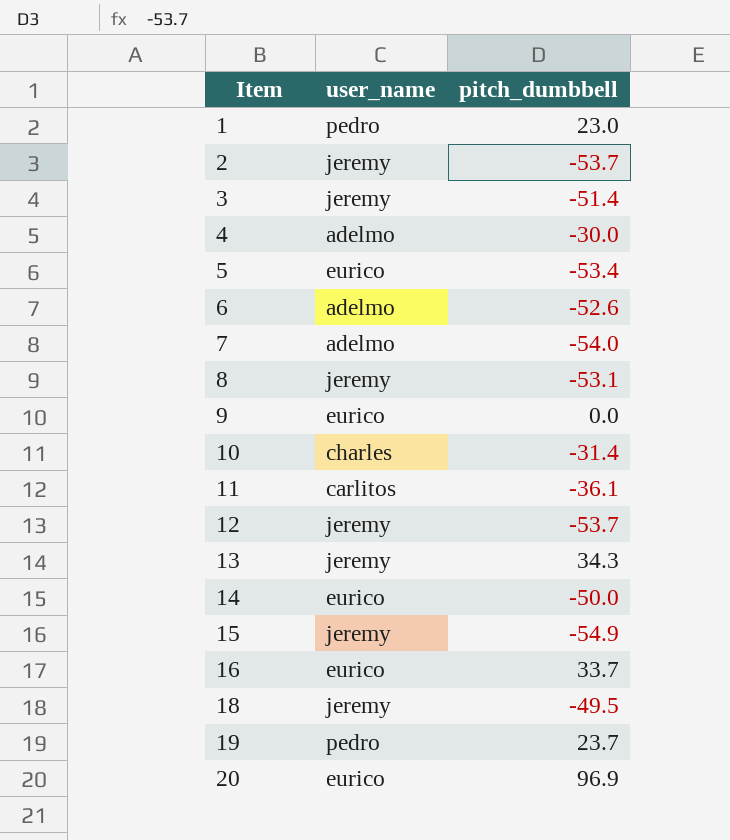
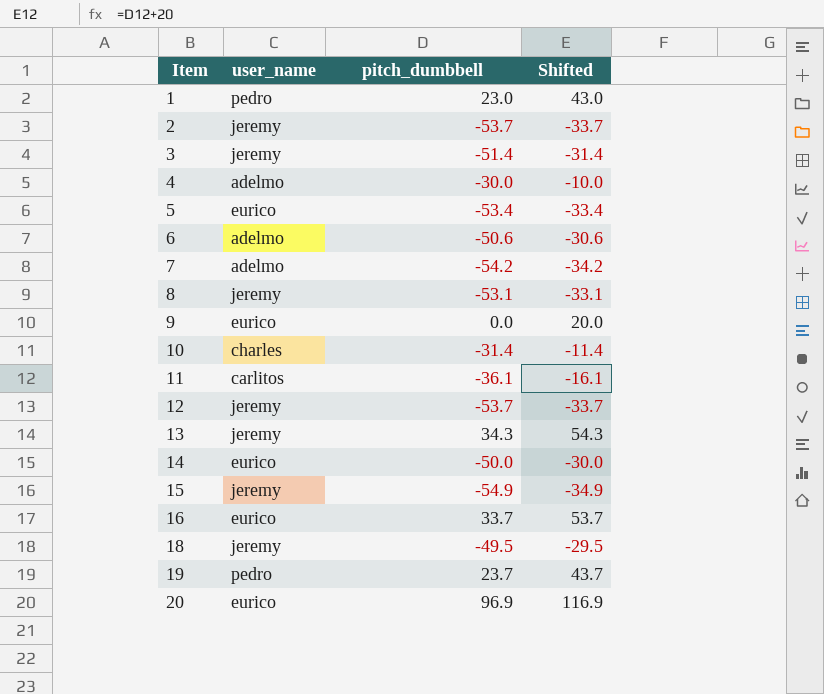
column Shifted | formula: none -> [pitch_dumbbell] + 20
6 | pitch_dumbbell: -52.6 -> -50.6
7 | pitch_dumbbell: -54.0 -> -54.2

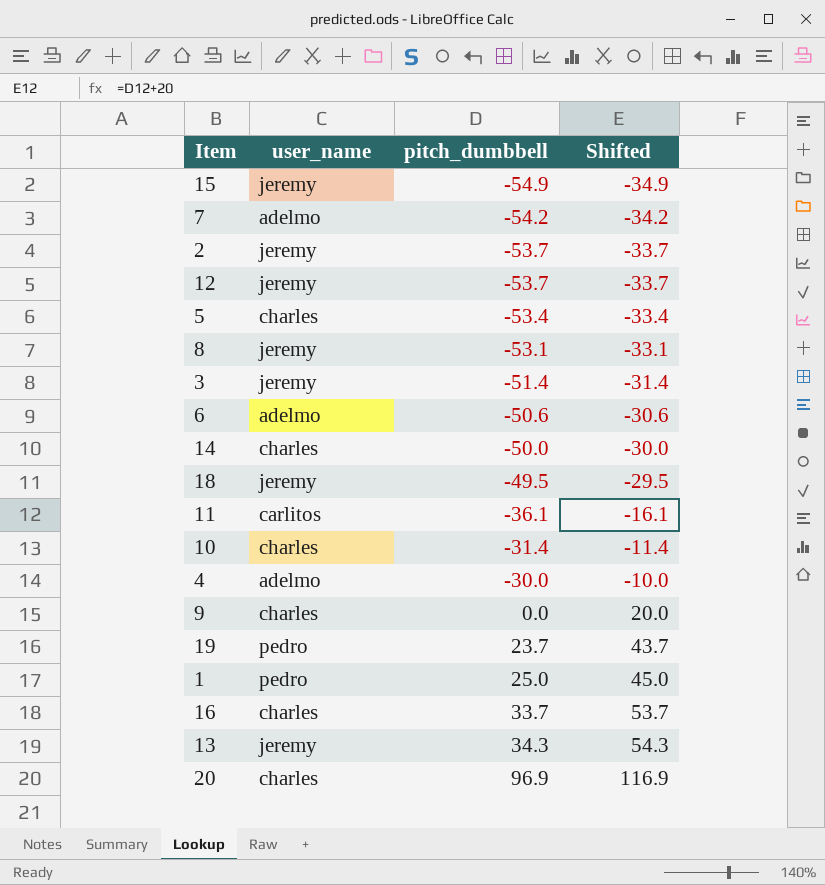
row order: Item ascending -> pitch_dumbbell ascending
5 | user_name: eurico -> charles
14 | user_name: eurico -> charles
9 | user_name: eurico -> charles
1 | pitch_dumbbell: 23.0 -> 25.0
1 | Shifted: 43.0 -> 45.0
16 | user_name: eurico -> charles
20 | user_name: eurico -> charles

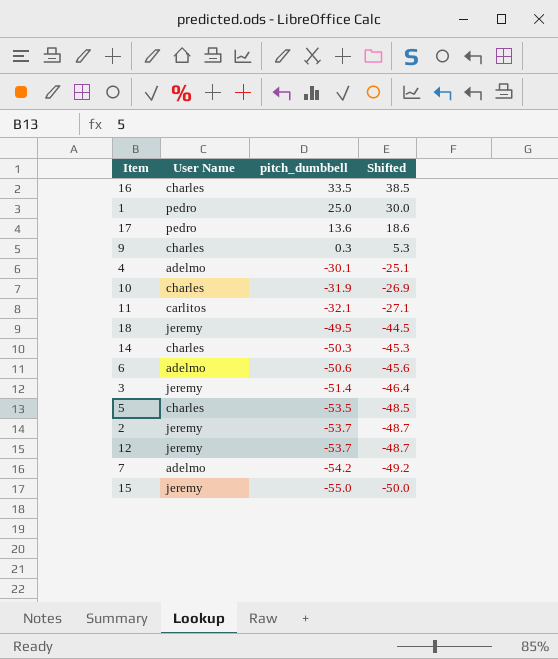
row order: pitch_dumbbell ascending -> pitch_dumbbell descending
column name: user_name -> User Name
column Shifted | formula: [pitch_dumbbell] + 20 -> [pitch_dumbbell] + 5
row 8: jeremy | -53.1 | -33.1 -> none
row 19: pedro | 23.7 | 43.7 -> none
row 13: jeremy | 34.3 | 54.3 -> none
row 20: charles | 96.9 | 116.9 -> none
16 | pitch_dumbbell: 33.7 -> 33.5
row 17: none -> pedro | 13.6 | 18.6
9 | pitch_dumbbell: 0.0 -> 0.3
4 | pitch_dumbbell: -30.0 -> -30.1
10 | pitch_dumbbell: -31.4 -> -31.9
11 | pitch_dumbbell: -36.1 -> -32.1
14 | pitch_dumbbell: -50.0 -> -50.3
5 | pitch_dumbbell: -53.4 -> -53.5
15 | pitch_dumbbell: -54.9 -> -55.0

